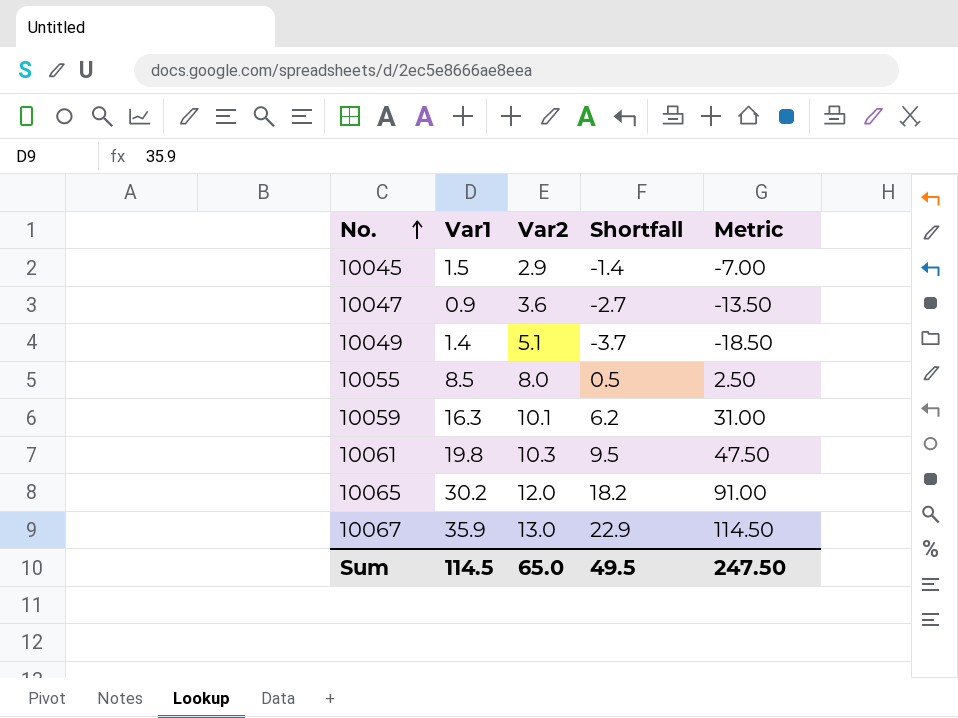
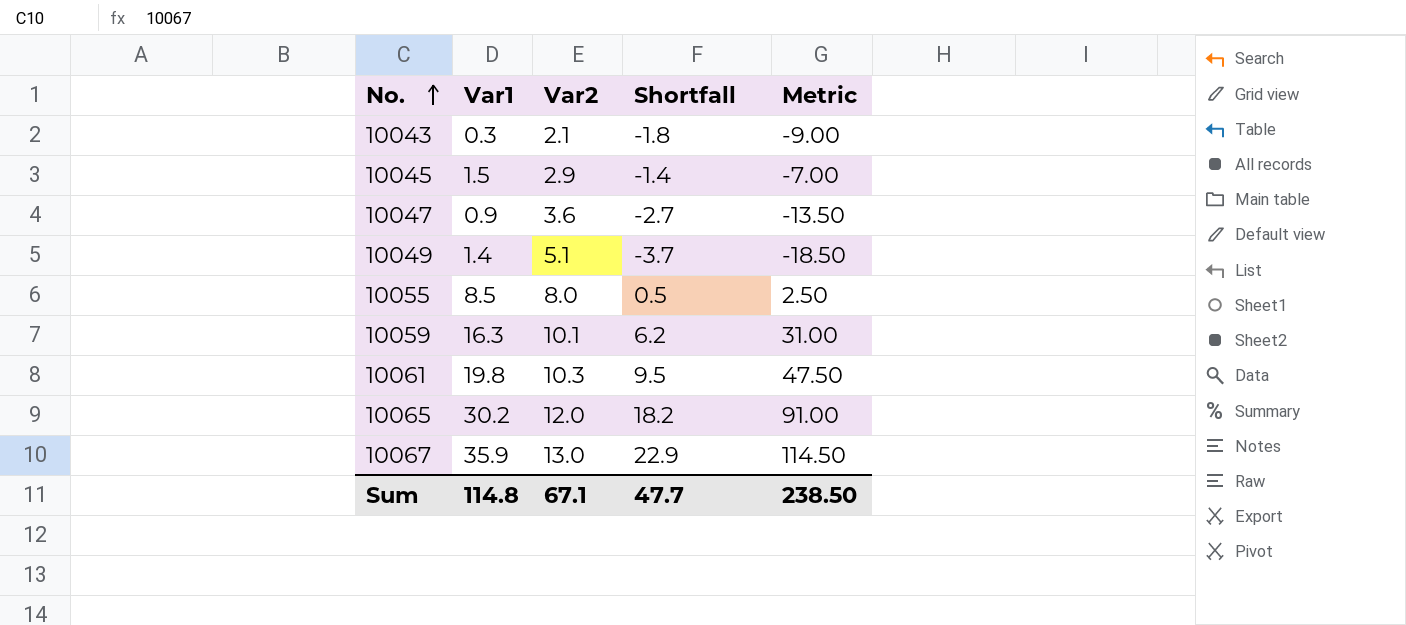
row 10043: none -> 0.3 | 2.1 | -1.8 | -9.00
Sum | Var1: 114.5 -> 114.8
Sum | Var2: 65.0 -> 67.1
Sum | Shortfall: 49.5 -> 47.7
Sum | Metric: 247.50 -> 238.50

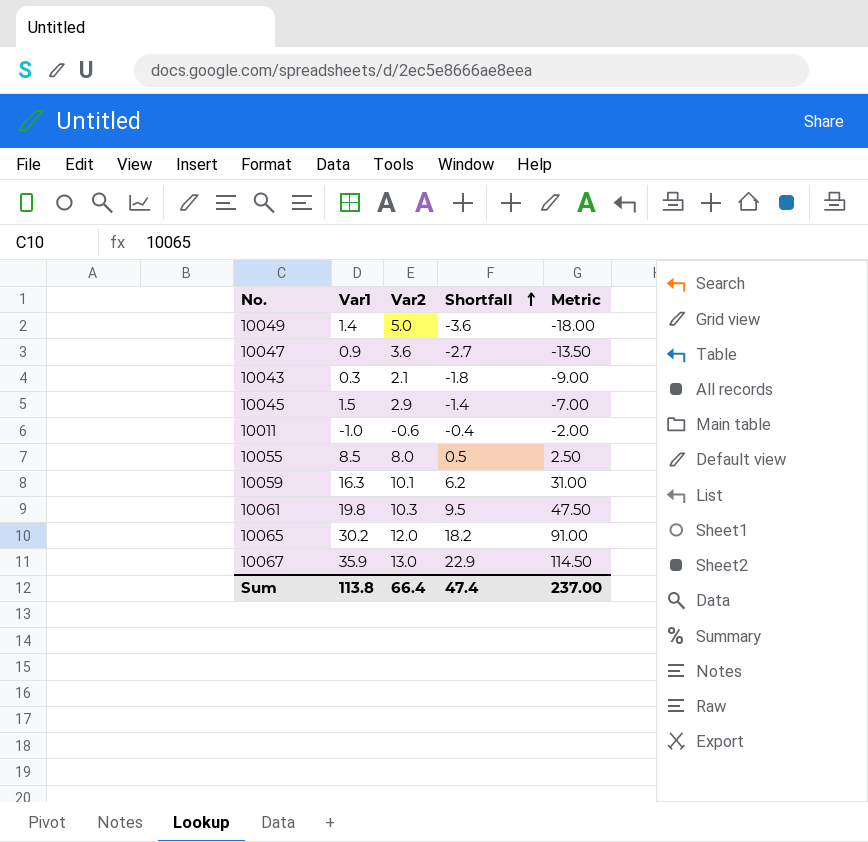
row order: No. ascending -> Shortfall ascending
10049 | Var2: 5.1 -> 5.0
10049 | Shortfall: -3.7 -> -3.6
10049 | Metric: -18.50 -> -18.00
row 10011: none -> -1.0 | -0.6 | -0.4 | -2.00
Sum | Var1: 114.8 -> 113.8
Sum | Var2: 67.1 -> 66.4
Sum | Shortfall: 47.7 -> 47.4
Sum | Metric: 238.50 -> 237.00

